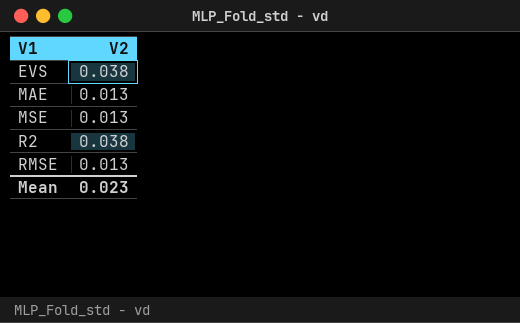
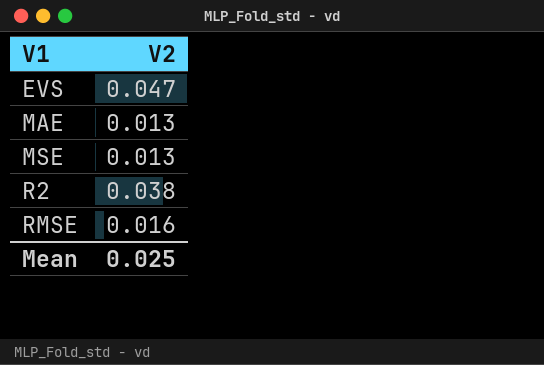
EVS | V2: 0.038 -> 0.047
RMSE | V2: 0.013 -> 0.016
Mean | V2: 0.023 -> 0.025

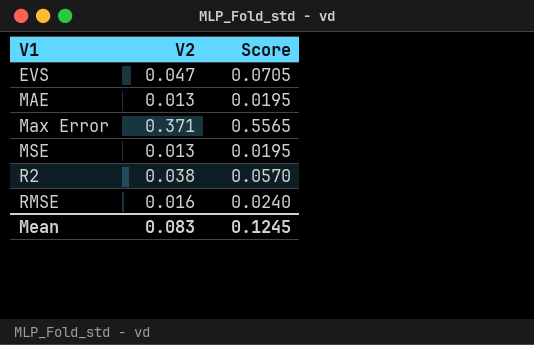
column Score | formula: none -> [V2] * 1.5
row Max Error: none -> 0.371 | 0.5565
Mean | V2: 0.025 -> 0.083

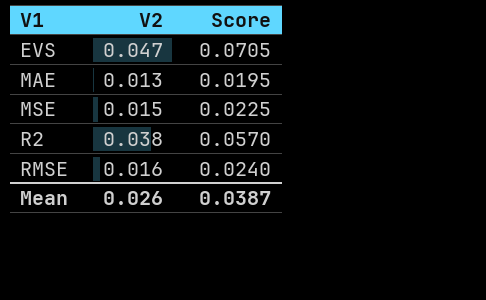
row Max Error: 0.371 | 0.5565 -> none
MSE | V2: 0.013 -> 0.015
MSE | Score: 0.0195 -> 0.0225
Mean | V2: 0.083 -> 0.026
Mean | Score: 0.1245 -> 0.0387

